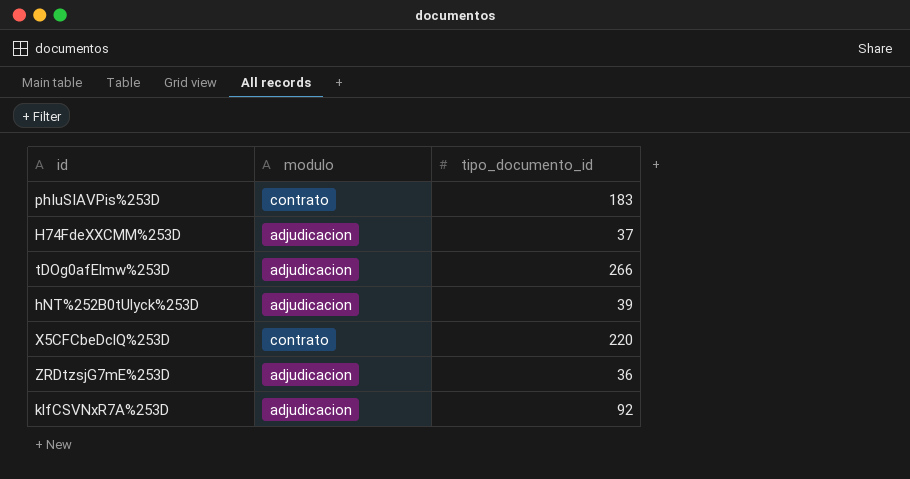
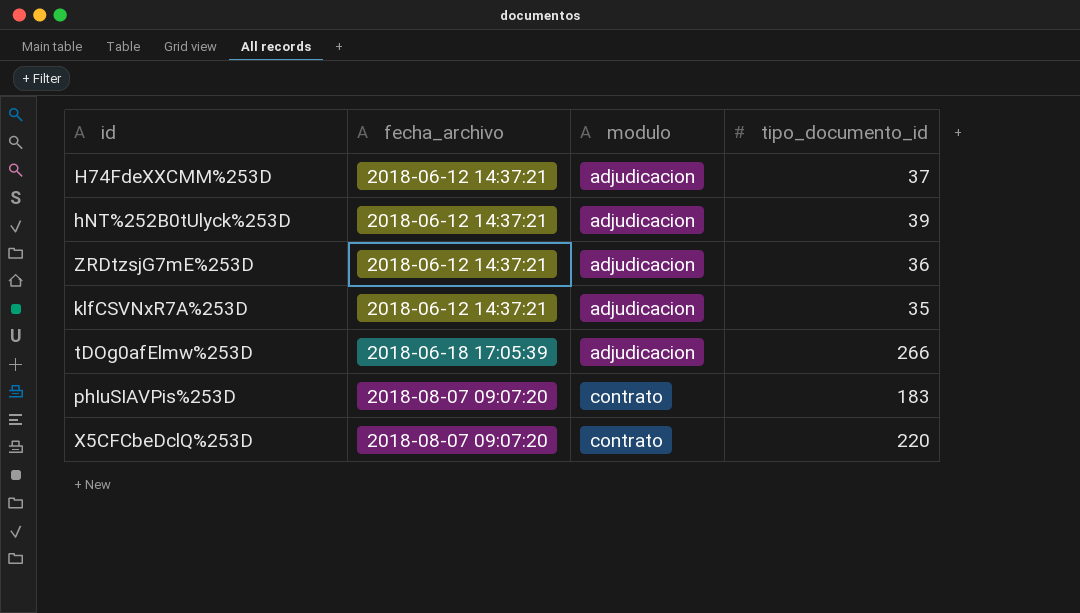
row order: none -> fecha_archivo ascending
column fecha_archivo | position: none -> 2
klfCSVNxR7A%253D | tipo_documento_id: 92 -> 35

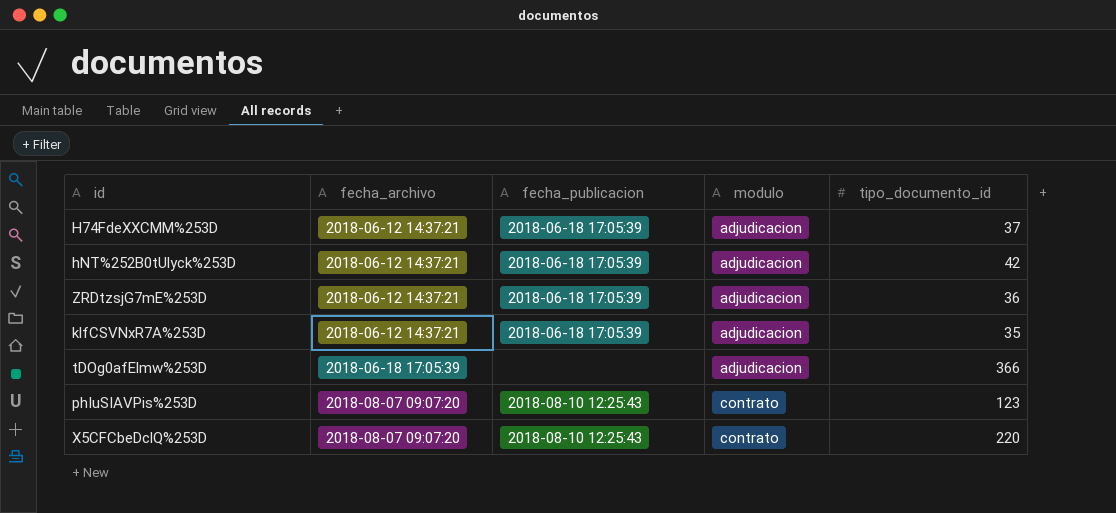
column fecha_publicacion | position: none -> 3
hNT%252B0tUlyck%253D | tipo_documento_id: 39 -> 42
tDOg0afElmw%253D | tipo_documento_id: 266 -> 366
phIuSIAVPis%253D | tipo_documento_id: 183 -> 123

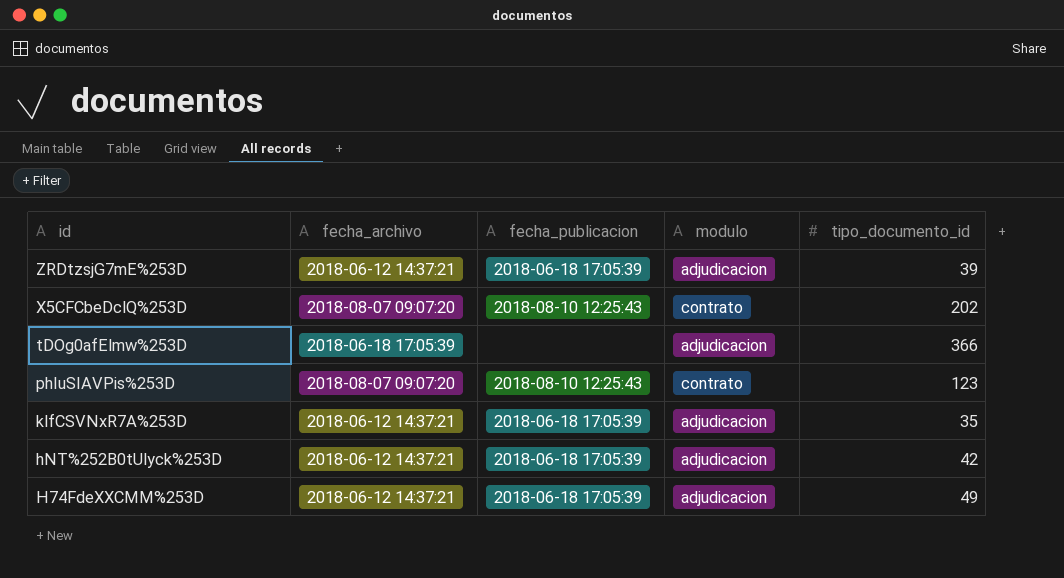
row order: fecha_archivo ascending -> id descending
ZRDtzsjG7mE%253D | tipo_documento_id: 36 -> 39
X5CFCbeDclQ%253D | tipo_documento_id: 220 -> 202
H74FdeXXCMM%253D | tipo_documento_id: 37 -> 49

